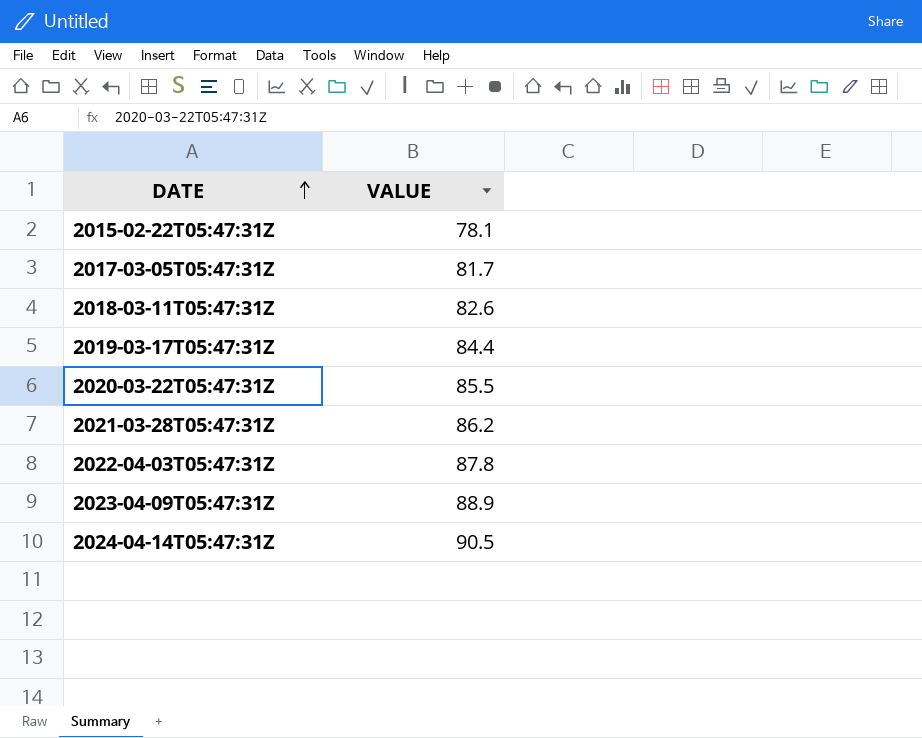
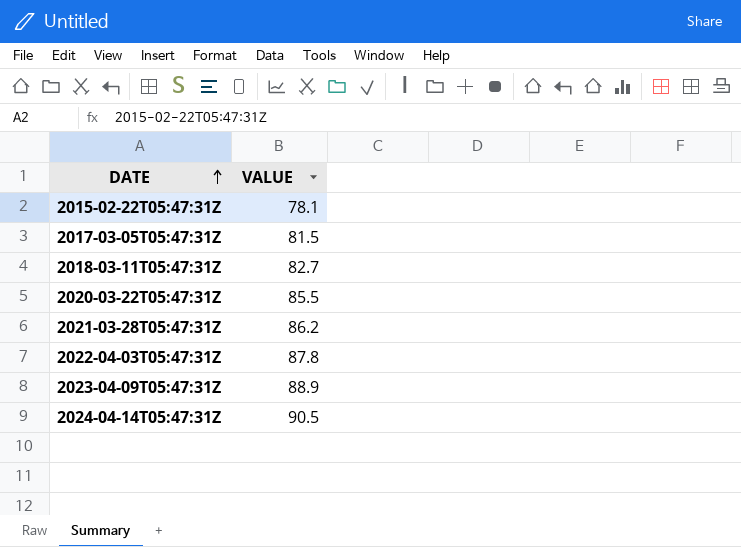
row 2019-03-17T05:47:31Z: 84.4 -> none
2017-03-05T05:47:31Z | VALUE: 81.7 -> 81.5
2018-03-11T05:47:31Z | VALUE: 82.6 -> 82.7

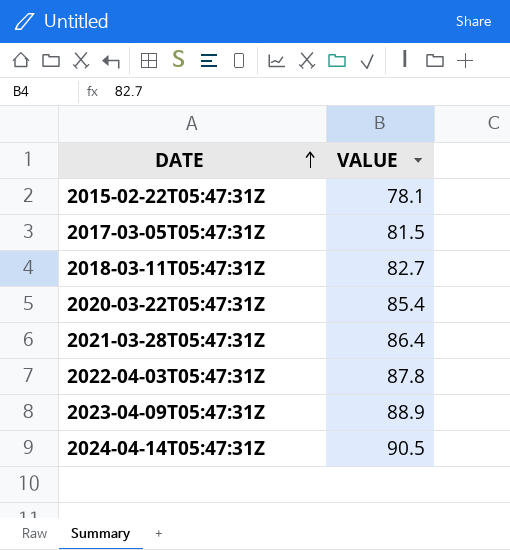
2020-03-22T05:47:31Z | VALUE: 85.5 -> 85.4
2021-03-28T05:47:31Z | VALUE: 86.2 -> 86.4

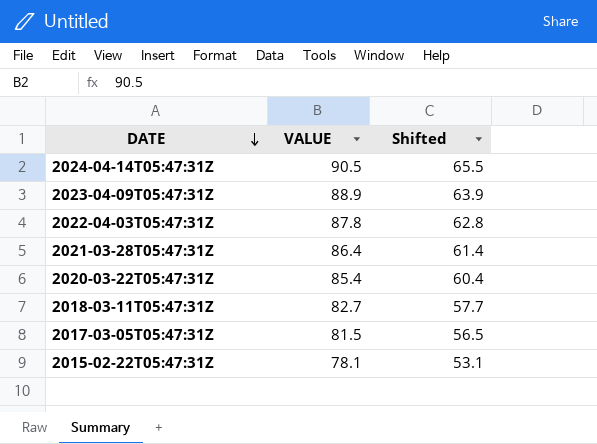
row order: DATE ascending -> DATE descending
column Shifted | formula: none -> [VALUE] - 25

